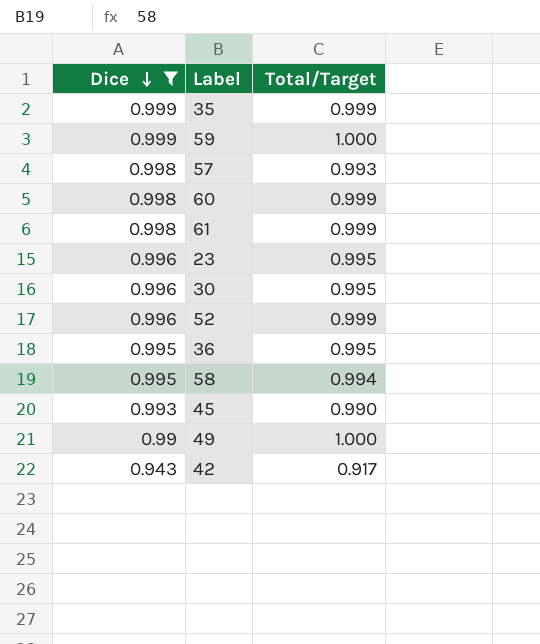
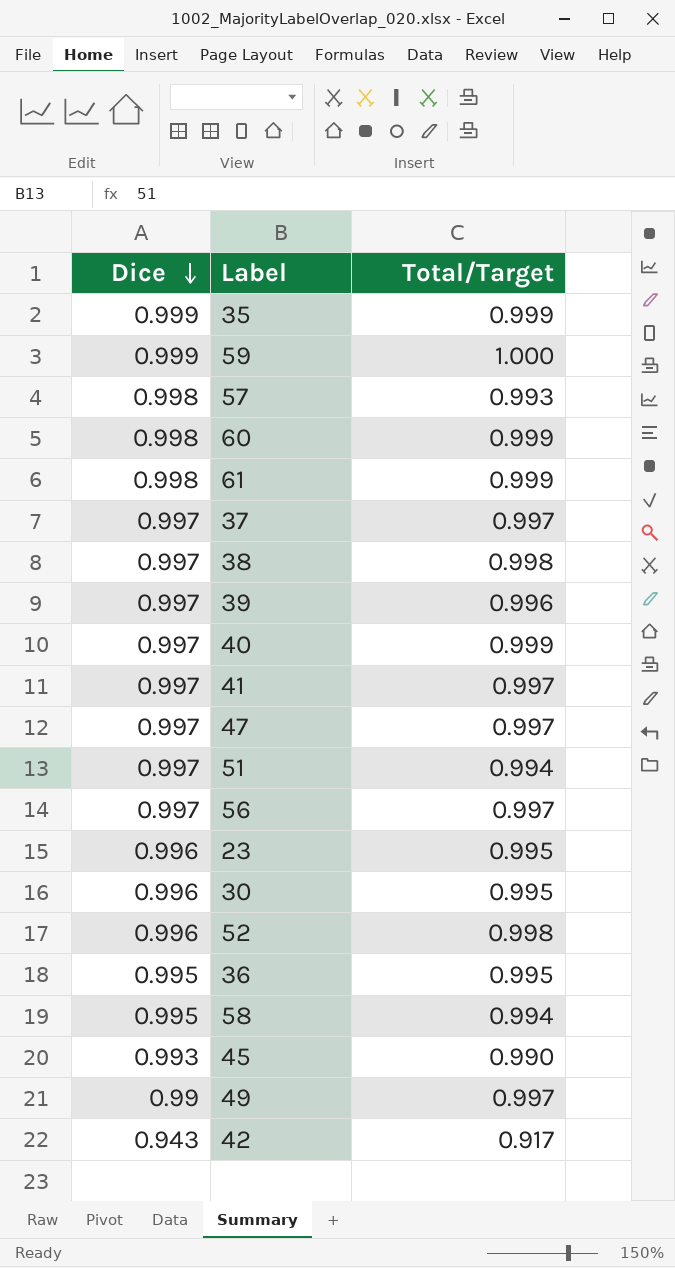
filter: Dice != 0.997 -> none
52 | Total/Target: 0.999 -> 0.998
49 | Total/Target: 1.000 -> 0.997

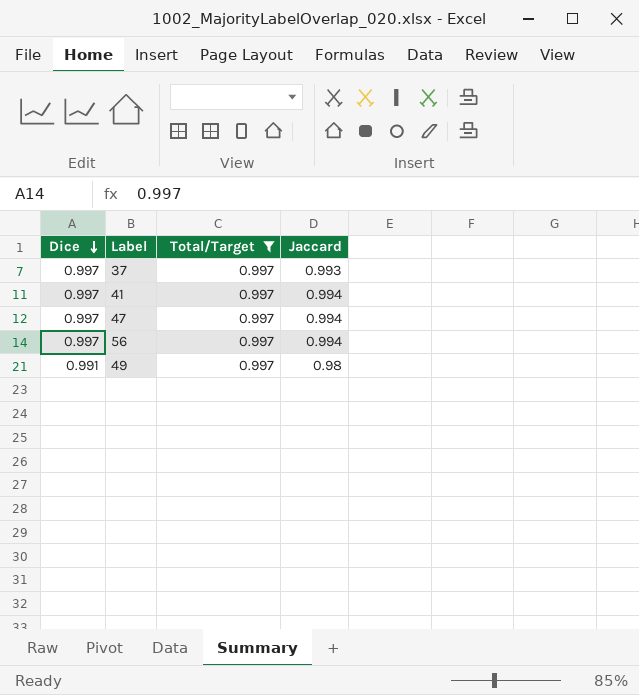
filter: none -> Total/Target = 0.997
column Jaccard | position: none -> 4
49 | Dice: 0.99 -> 0.991

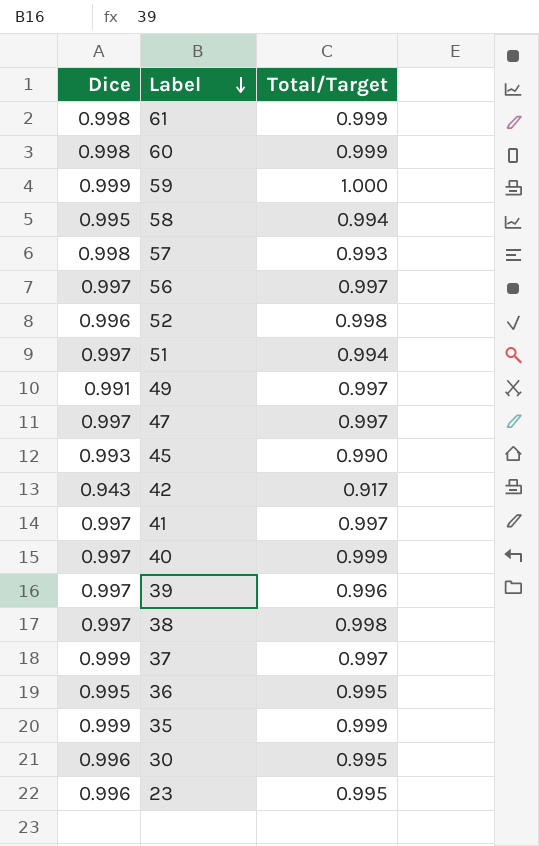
filter: Total/Target = 0.997 -> none
row order: Dice descending -> Label descending
column Jaccard | position: 4 -> none
37 | Dice: 0.997 -> 0.999

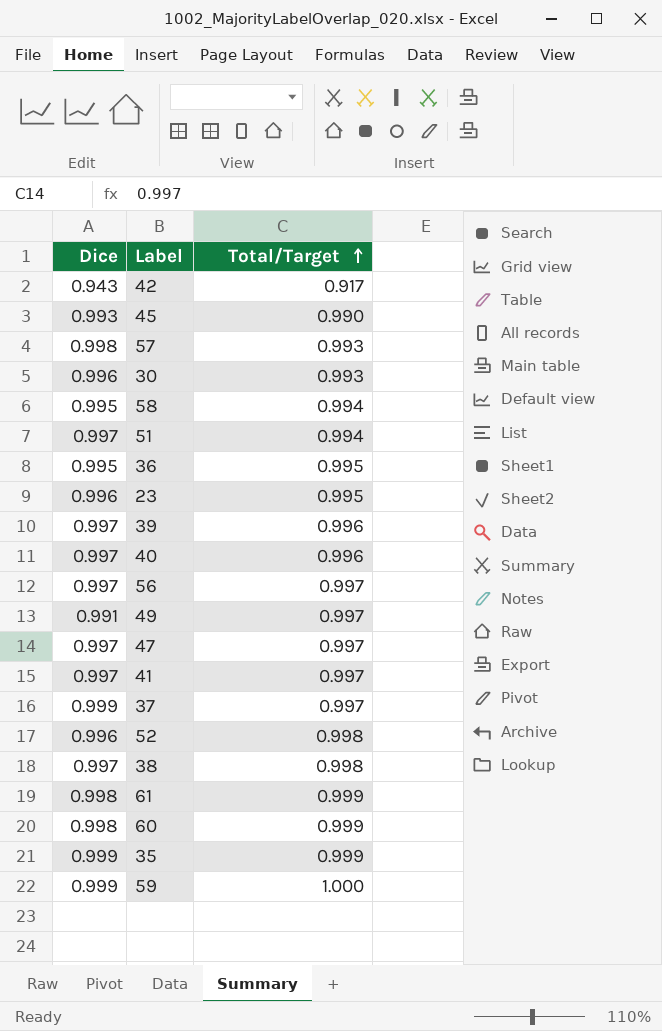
row order: Label descending -> Total/Target ascending
30 | Total/Target: 0.995 -> 0.993
40 | Total/Target: 0.999 -> 0.996

